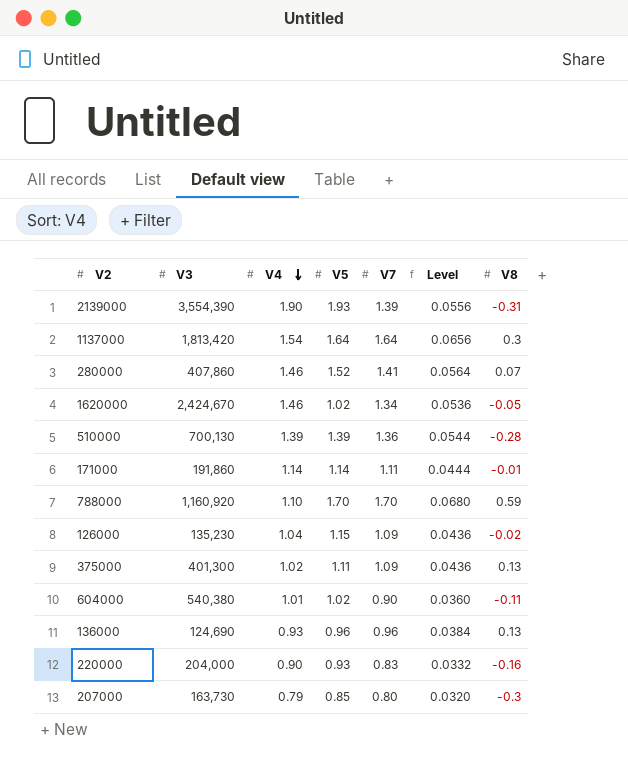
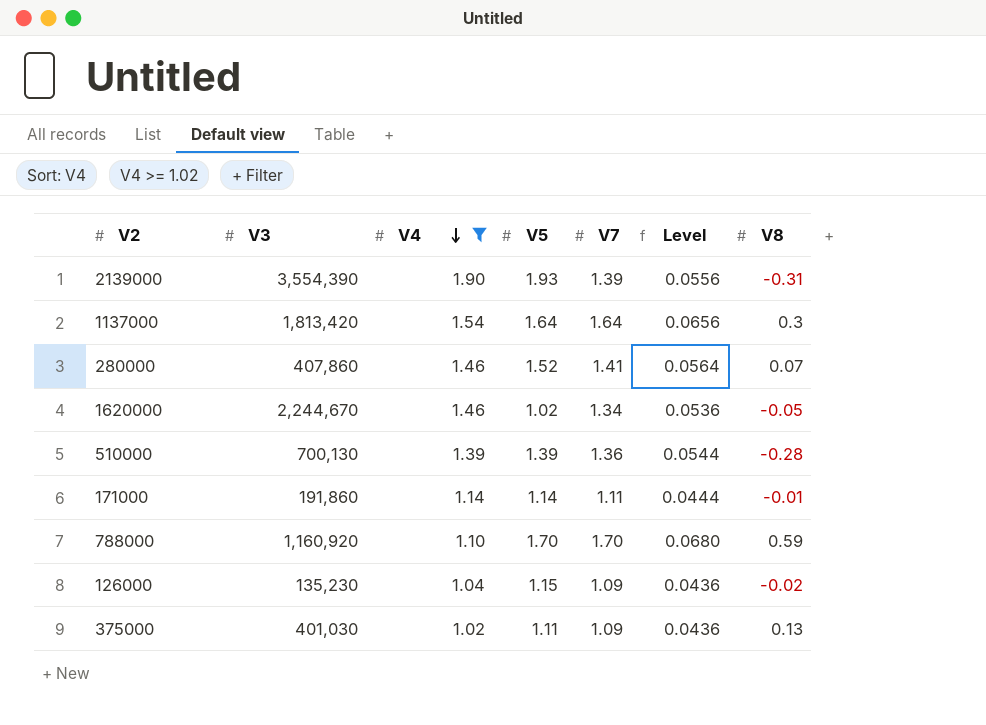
filter: none -> V4 >= 1.02
1620000 | V3: 2,424,670 -> 2,244,670
375000 | V3: 401,300 -> 401,030

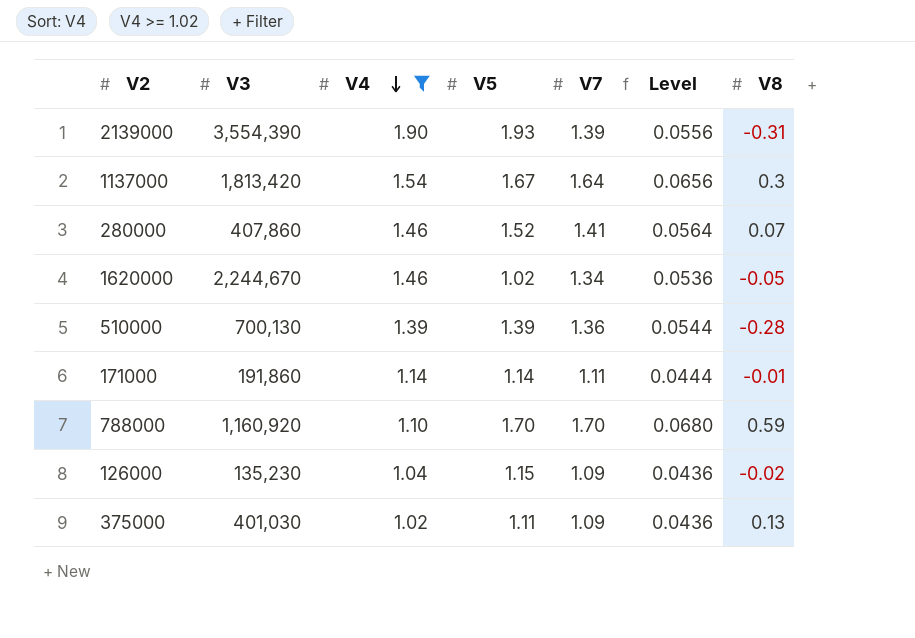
1137000 | V5: 1.64 -> 1.67

